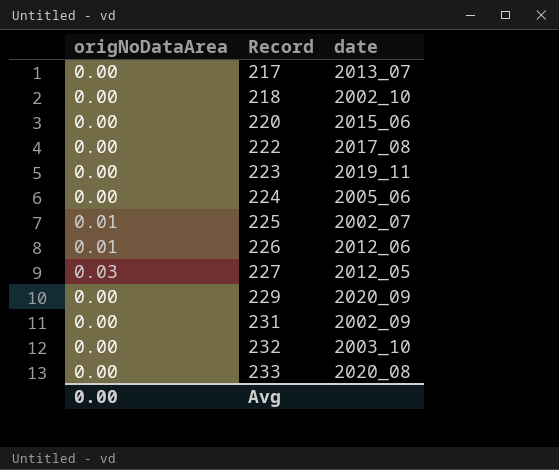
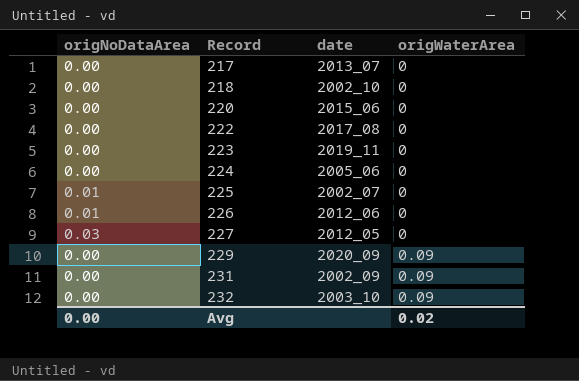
column origWaterArea | position: none -> 4
row 233: 0.00 | 2020_08 -> none

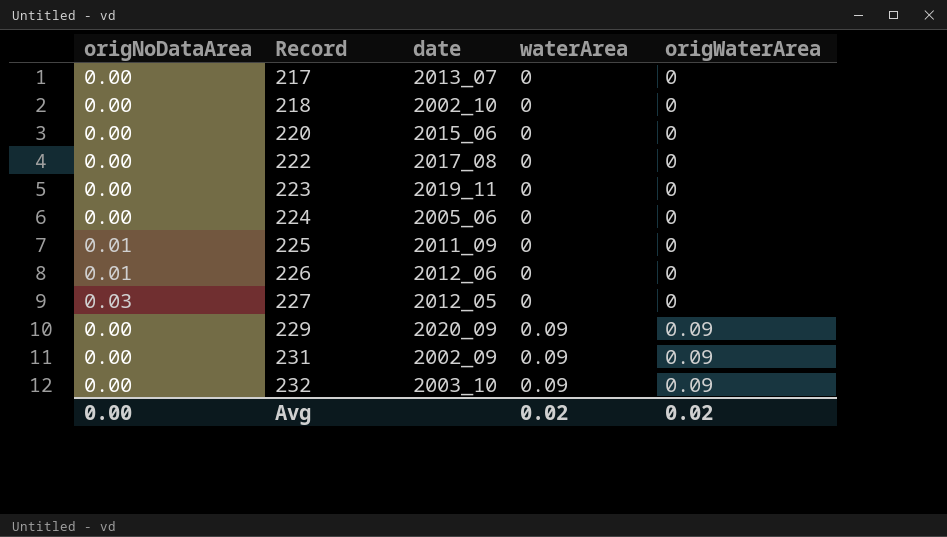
column waterArea | position: none -> 4
225 | date: 2002_07 -> 2011_09

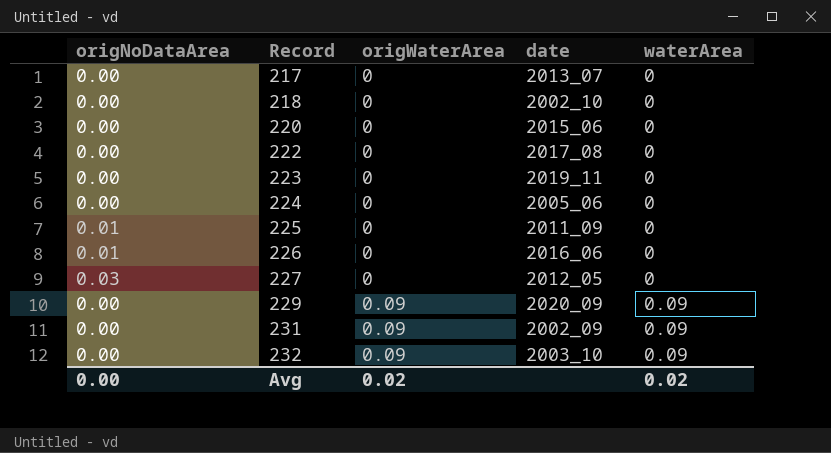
column origWaterArea | position: 5 -> 3
226 | date: 2012_06 -> 2016_06

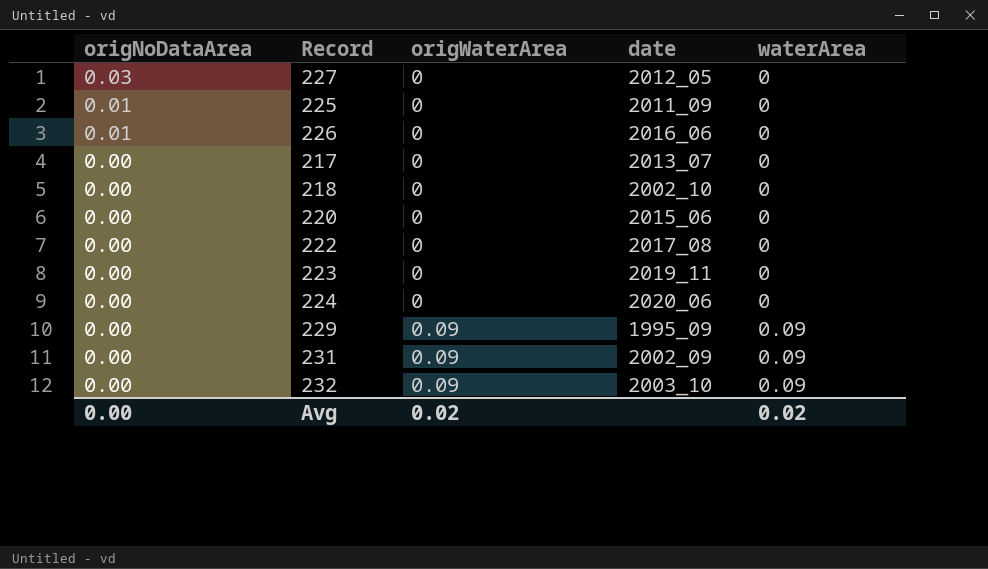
row order: Record ascending -> origNoDataArea descending
224 | date: 2005_06 -> 2020_06
229 | date: 2020_09 -> 1995_09

